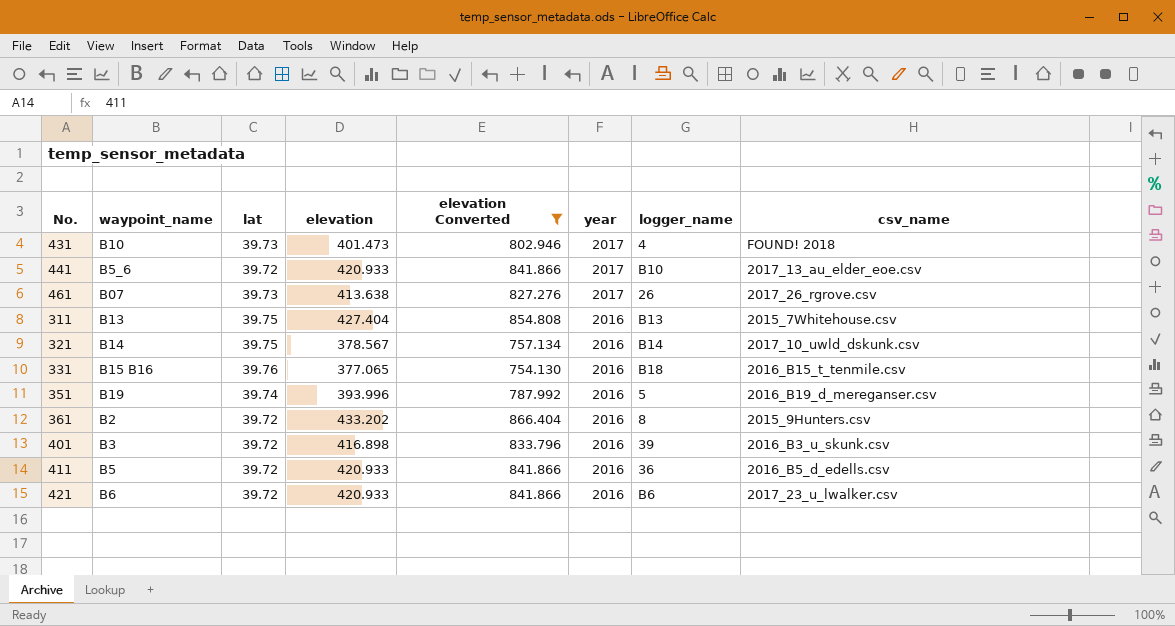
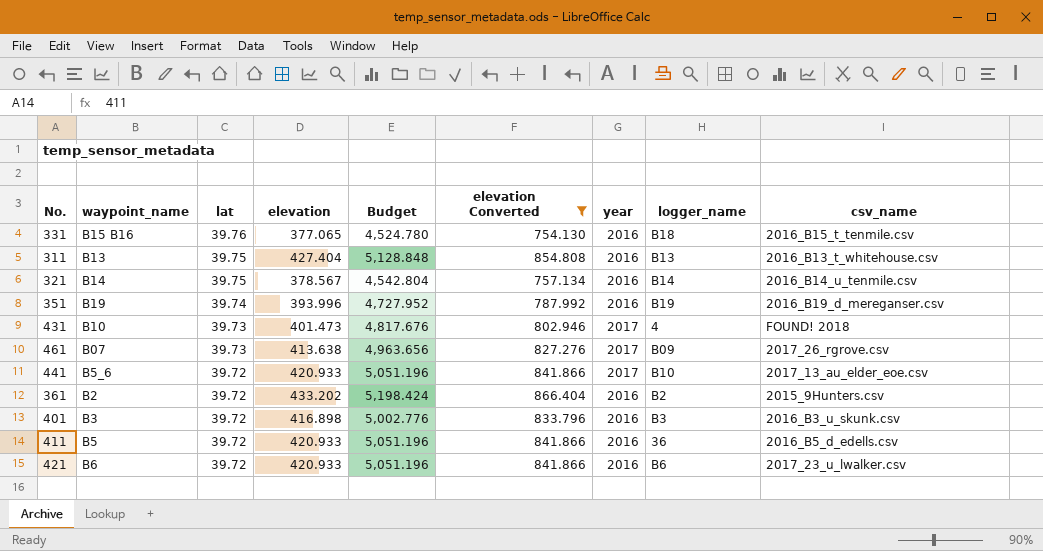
row order: year descending -> lat descending
column Budget | formula: none -> [elevation] * 12
311 | csv_name: 2015_7Whitehouse.csv -> 2016_B13_t_whitehouse.csv
321 | csv_name: 2017_10_uwld_dskunk.csv -> 2016_B14_u_tenmile.csv
351 | logger_name: 5 -> B19
461 | logger_name: 26 -> B09
361 | logger_name: 8 -> B2
401 | logger_name: 39 -> B3

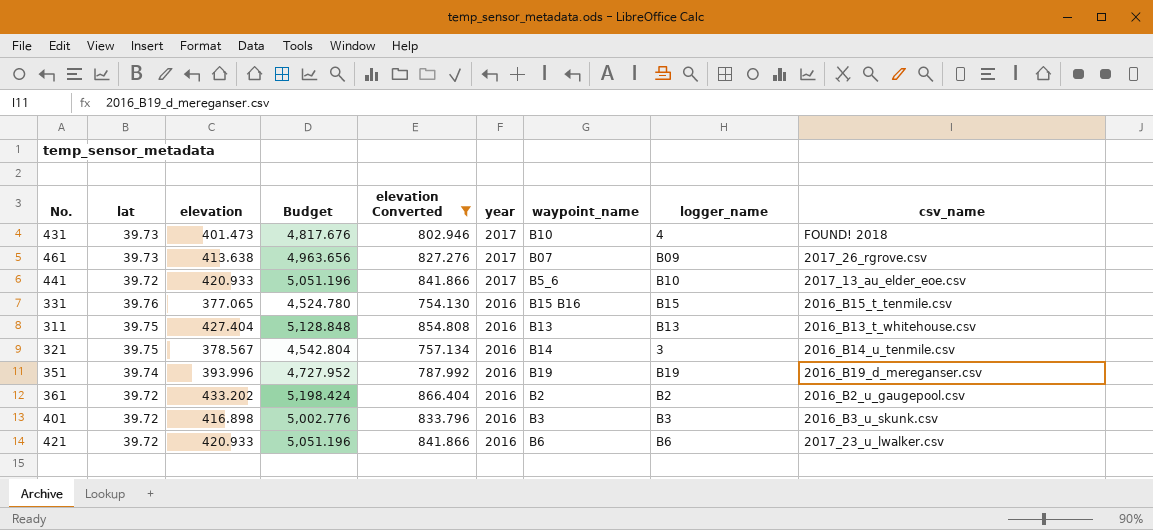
row order: lat descending -> year descending
column waypoint_name | position: 2 -> 7
row 411: B5 | 39.72 | 420.933 | 5,051.196 | 841.866 | 2016 | 36 | 2016_B5_d_edells.csv -> none
331 | logger_name: B18 -> B15
321 | logger_name: B14 -> 3
361 | csv_name: 2015_9Hunters.csv -> 2016_B2_u_gaugepool.csv

